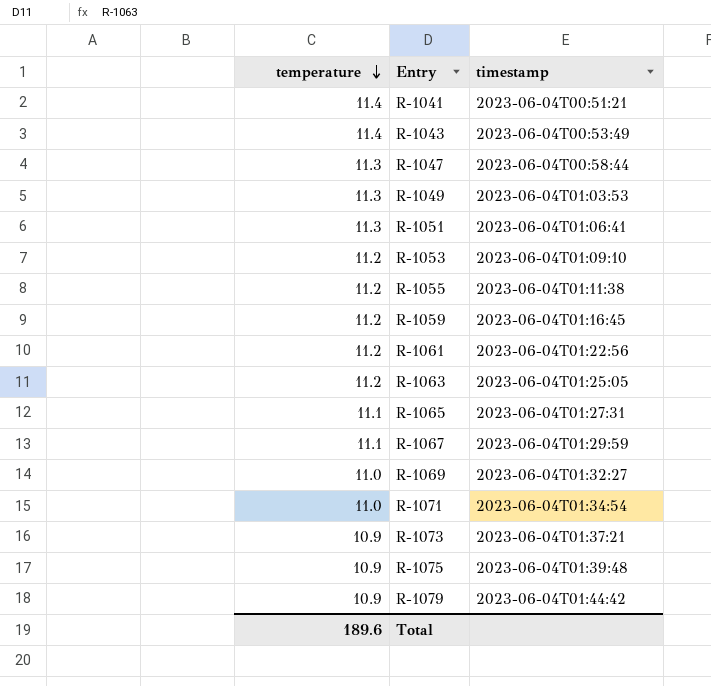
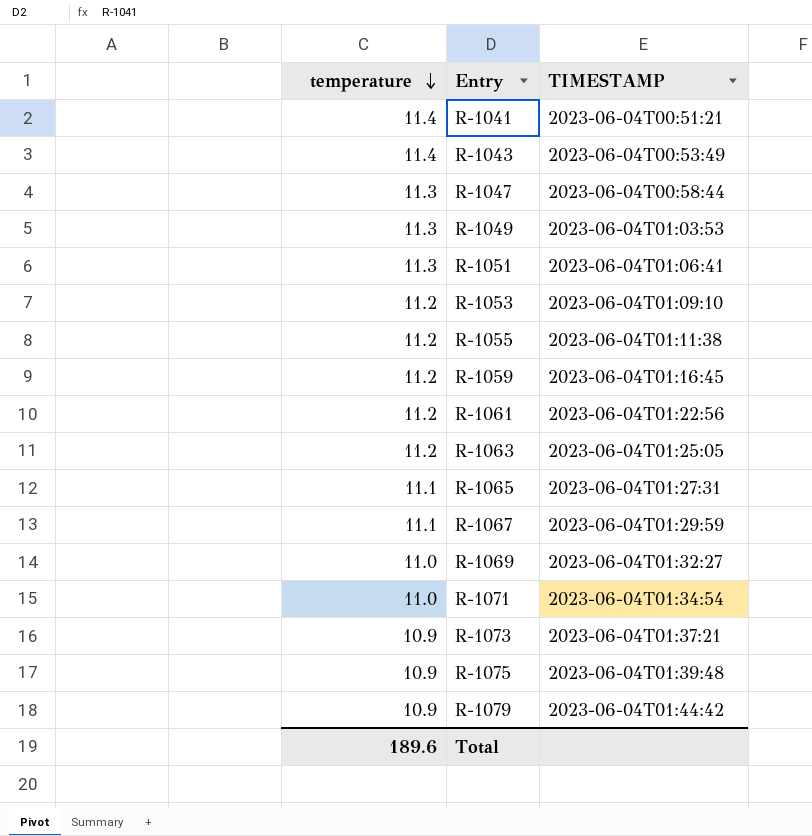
column name: timestamp -> TIMESTAMP

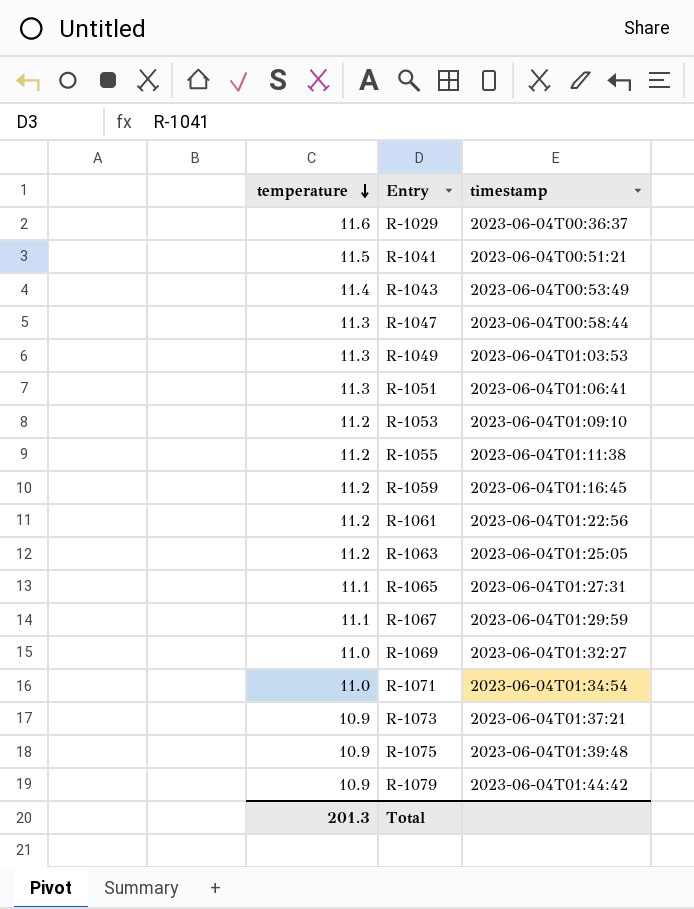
column name: TIMESTAMP -> timestamp
row R-1029: none -> 11.6 | 2023-06-04T00:36:37
R-1041 | temperature: 11.4 -> 11.5
Total | temperature: 189.6 -> 201.3

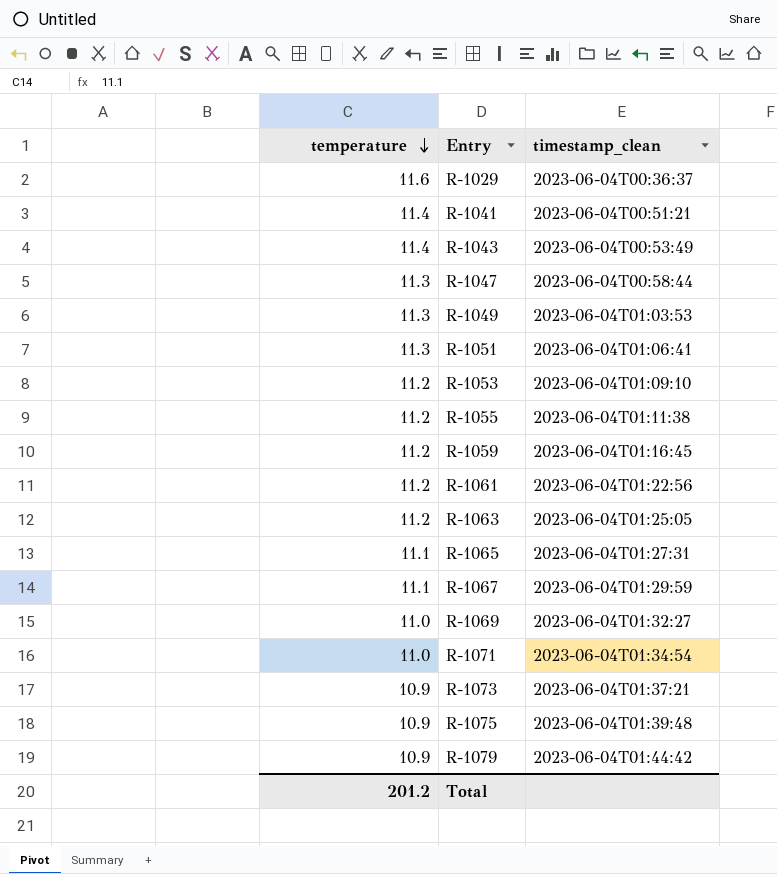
column name: timestamp -> timestamp_clean
R-1041 | temperature: 11.5 -> 11.4
Total | temperature: 201.3 -> 201.2

